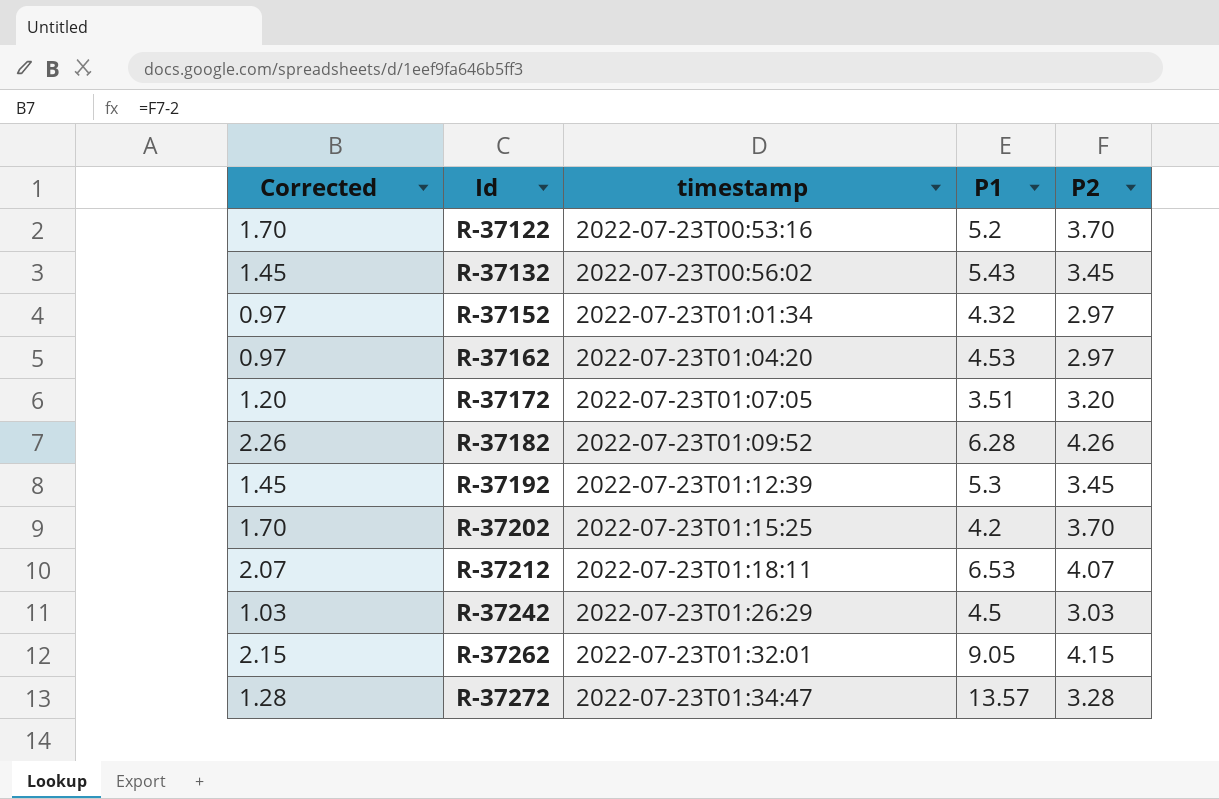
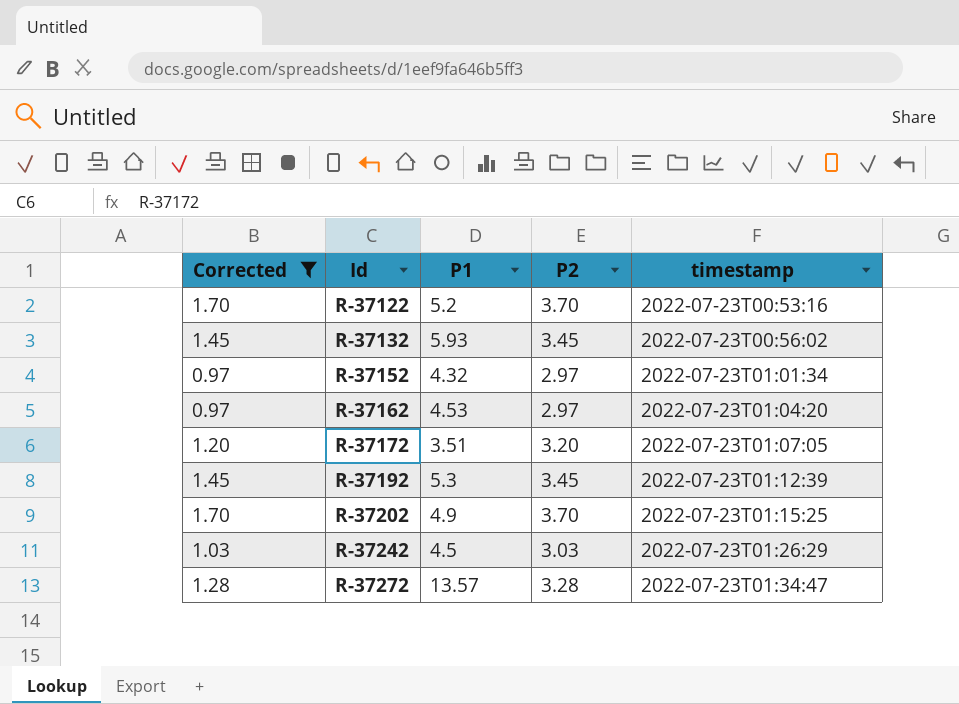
filter: none -> Corrected <= 1.70
column timestamp | position: 3 -> 5
R-37132 | P1: 5.43 -> 5.93
R-37202 | P1: 4.2 -> 4.9

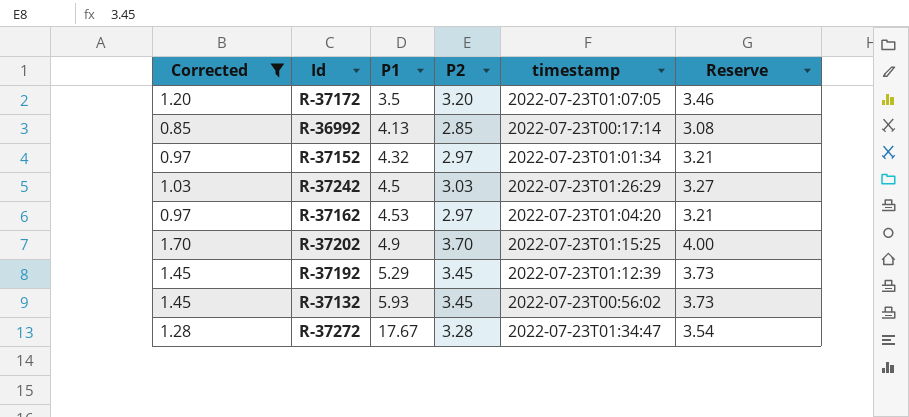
row order: Id ascending -> P1 ascending
column Reserve | formula: none -> [P2] * 1.08
row R-37122: 1.70 | 5.2 | 3.70 | 2022-07-23T00:53:16 -> none
R-37172 | P1: 3.51 -> 3.5
row R-36992: none -> 0.85 | 4.13 | 2.85 | 2022-07-23T00:17:14 | 3.08
R-37192 | P1: 5.3 -> 5.29
R-37272 | P1: 13.57 -> 17.67

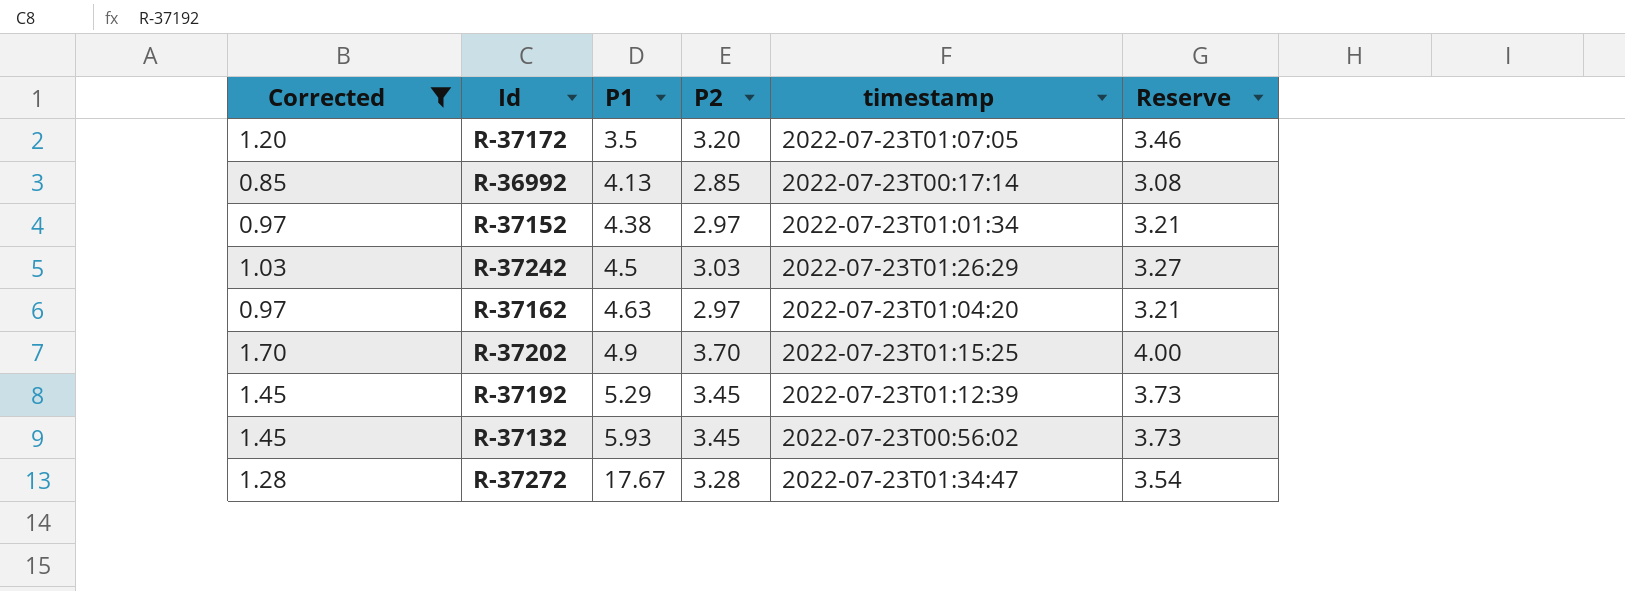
R-37152 | P1: 4.32 -> 4.38
R-37162 | P1: 4.53 -> 4.63

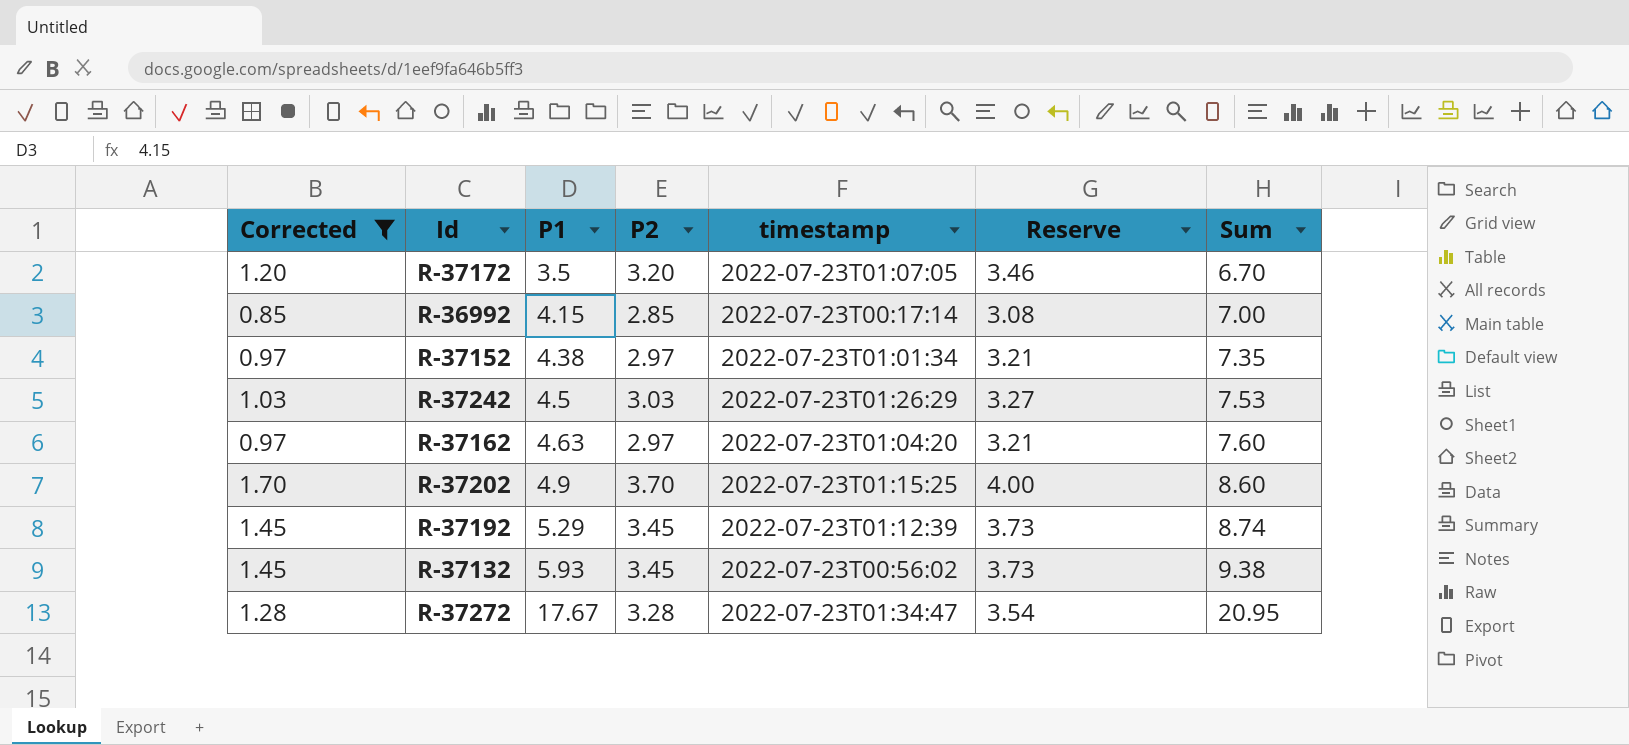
column Sum | formula: none -> [P1] + [P2]
R-36992 | P1: 4.13 -> 4.15

